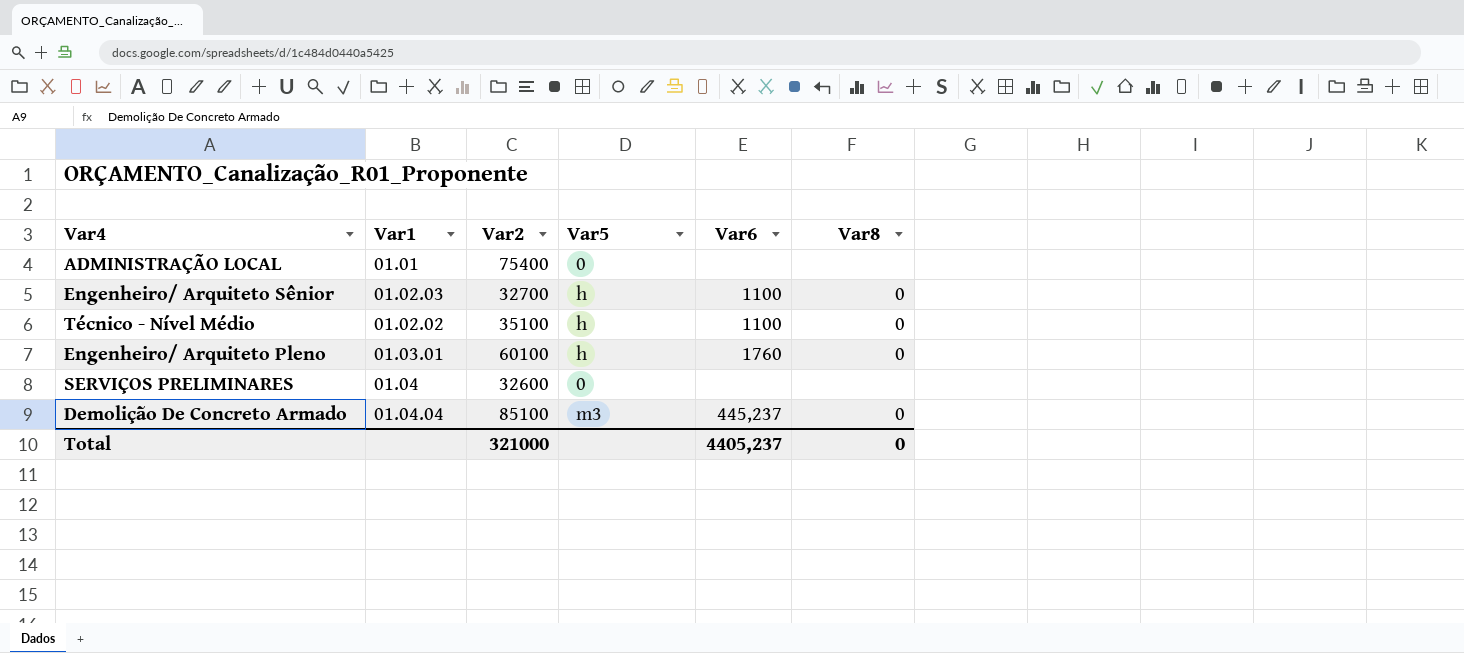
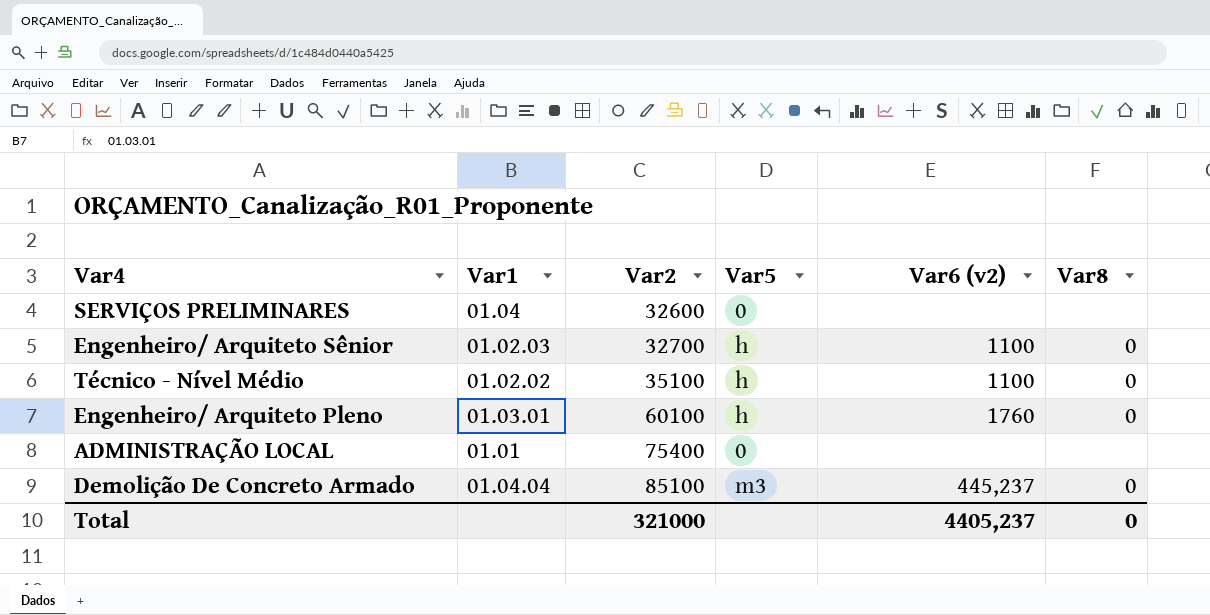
row order: none -> Var2 ascending
column name: Var6 -> Var6 (v2)

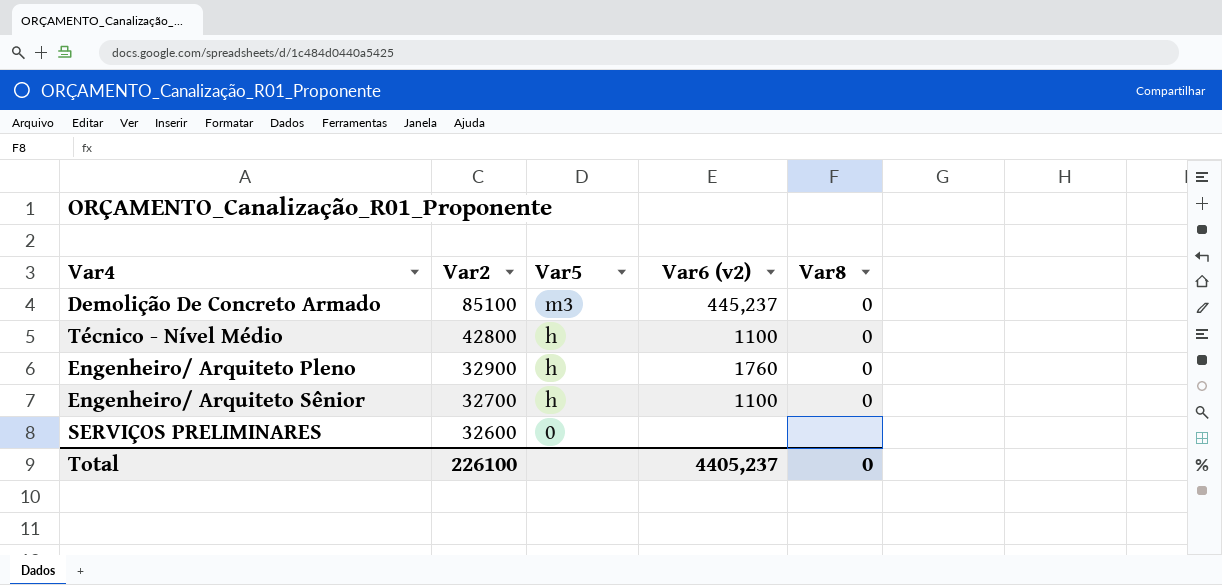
row order: Var2 ascending -> Var2 descending
column Var1 | position: 2 -> none
row ADMINISTRAÇÃO LOCAL: 01.01 | 75400 | 0 | none | none -> none
Técnico - Nível Médio | Var2: 35100 -> 42800
Engenheiro/ Arquiteto Pleno | Var2: 60100 -> 32900
Total | Var2: 321000 -> 226100

